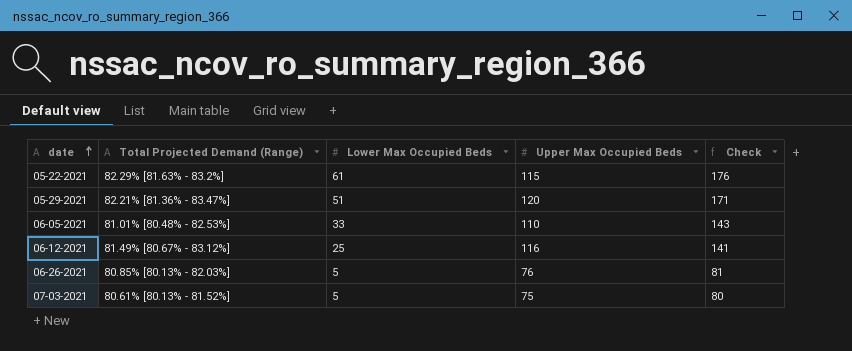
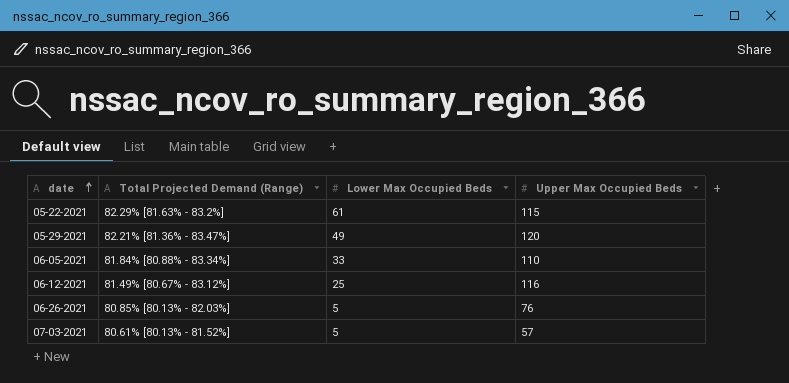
column Check | formula: [Lower Max Occupied Beds] + [Upper Max Occupied Beds] -> none
05-29-2021 | Lower Max Occupied Beds: 51 -> 49
06-05-2021 | Total Projected Demand (Range): 81.01% [80.48% - 82.53%] -> 81.84% [80.88% - 83.34%]
07-03-2021 | Upper Max Occupied Beds: 75 -> 57

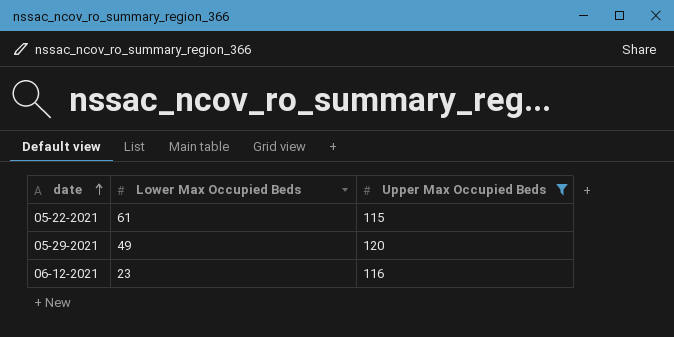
filter: none -> Upper Max Occupied Beds >= 115
column Total Projected Demand (Range) | position: 2 -> none
06-12-2021 | Lower Max Occupied Beds: 25 -> 23

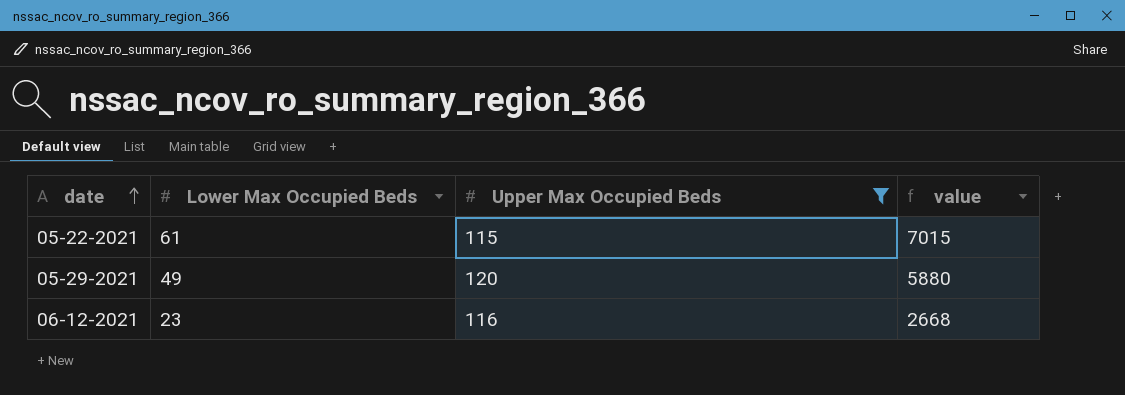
column value | formula: none -> [Lower Max Occupied Beds] * [Upper Max Occupied Beds]

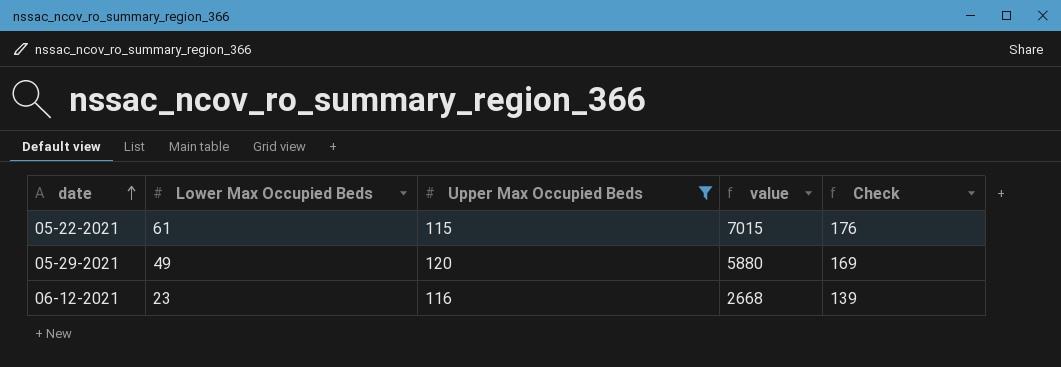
column Check | formula: none -> [Lower Max Occupied Beds] + [Upper Max Occupied Beds]

